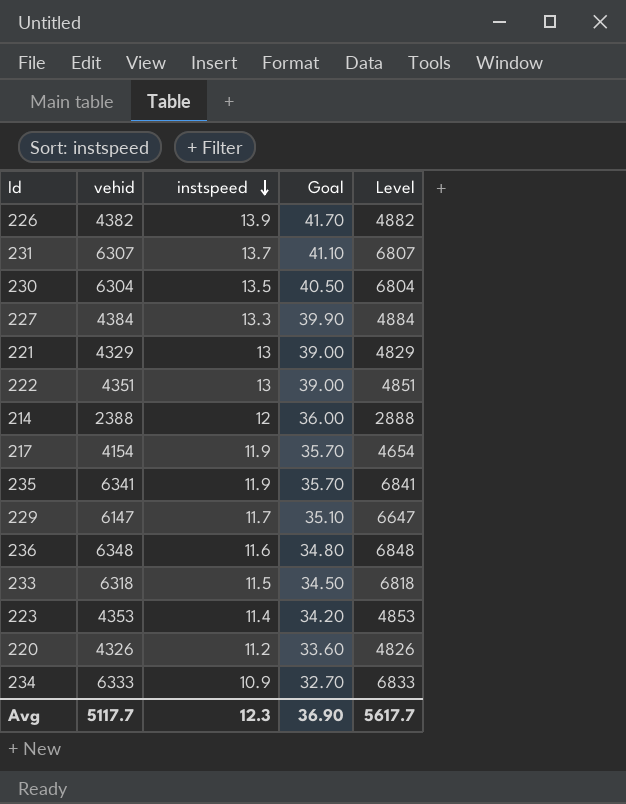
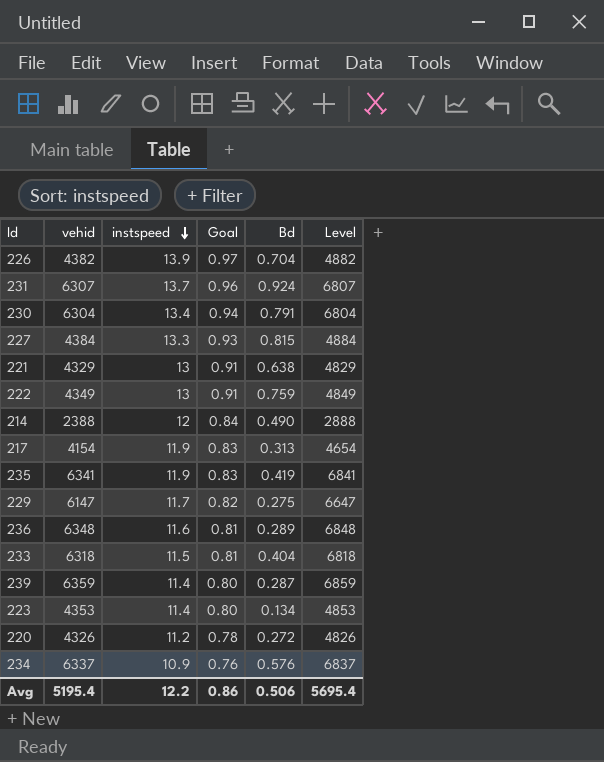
column Goal | formula: [instspeed] * 3 -> [instspeed] * 0.07
column Bd | position: none -> 5
230 | instspeed: 13.5 -> 13.4
222 | vehid: 4351 -> 4349
222 | Level: 4851 -> 4849
row 239: none -> 6359 | 11.4 | 0.80 | 0.287 | 6859
234 | vehid: 6333 -> 6337
234 | Level: 6833 -> 6837
Avg | vehid: 5117.7 -> 5195.4
Avg | instspeed: 12.3 -> 12.2
Avg | Goal: 36.90 -> 0.86
Avg | Level: 5617.7 -> 5695.4

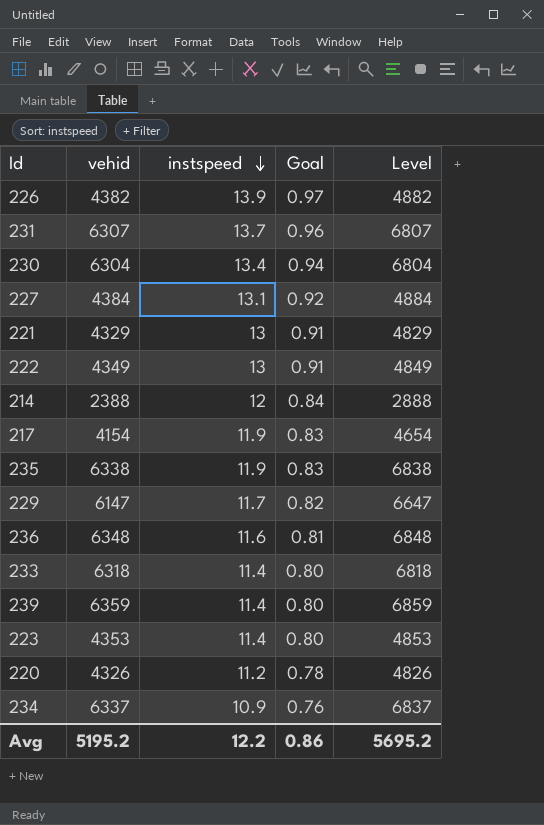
column Bd | position: 5 -> none
227 | instspeed: 13.3 -> 13.1
227 | Goal: 0.93 -> 0.92
235 | vehid: 6341 -> 6338
235 | Level: 6841 -> 6838
233 | instspeed: 11.5 -> 11.4
233 | Goal: 0.81 -> 0.80
Avg | vehid: 5195.4 -> 5195.2
Avg | Level: 5695.4 -> 5695.2

